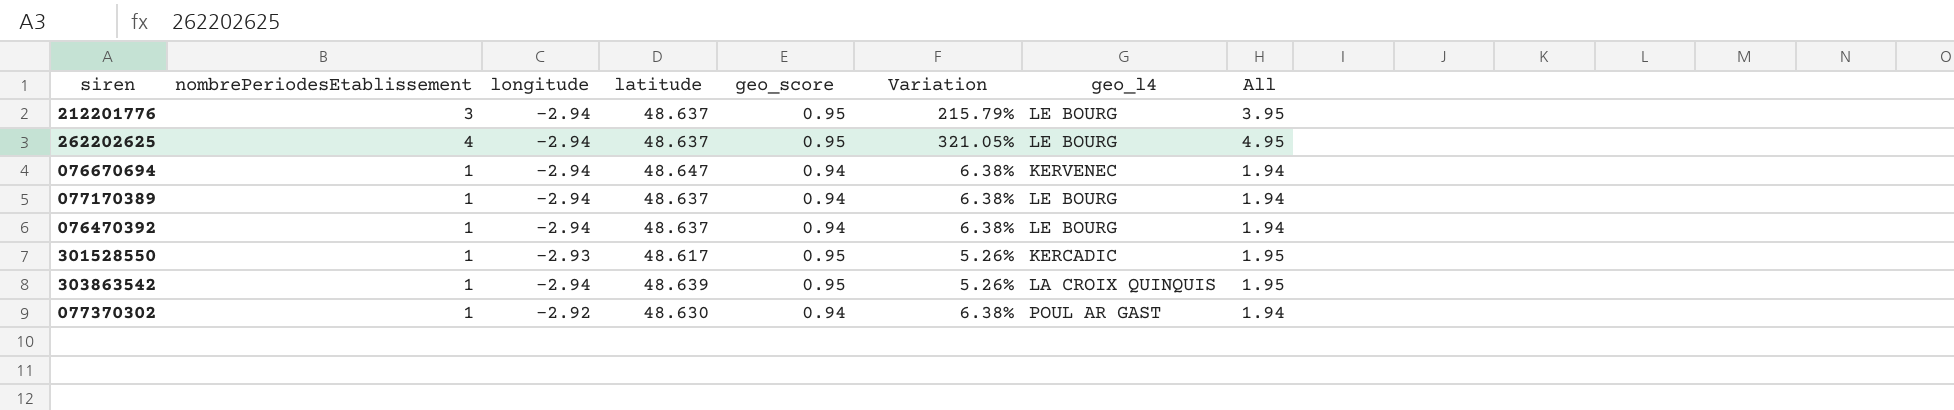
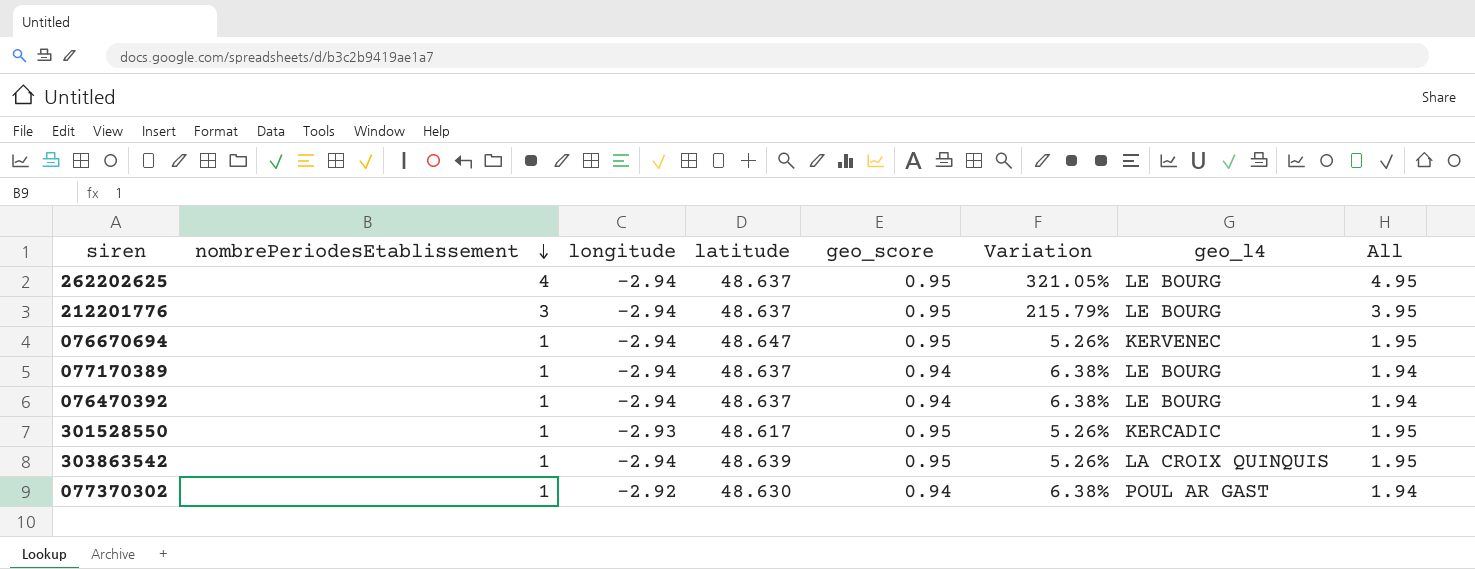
row order: none -> nombrePeriodesEtablissement descending
076670694 | geo_score: 0.94 -> 0.95
076670694 | Variation: 6.38% -> 5.26%
076670694 | All: 1.94 -> 1.95

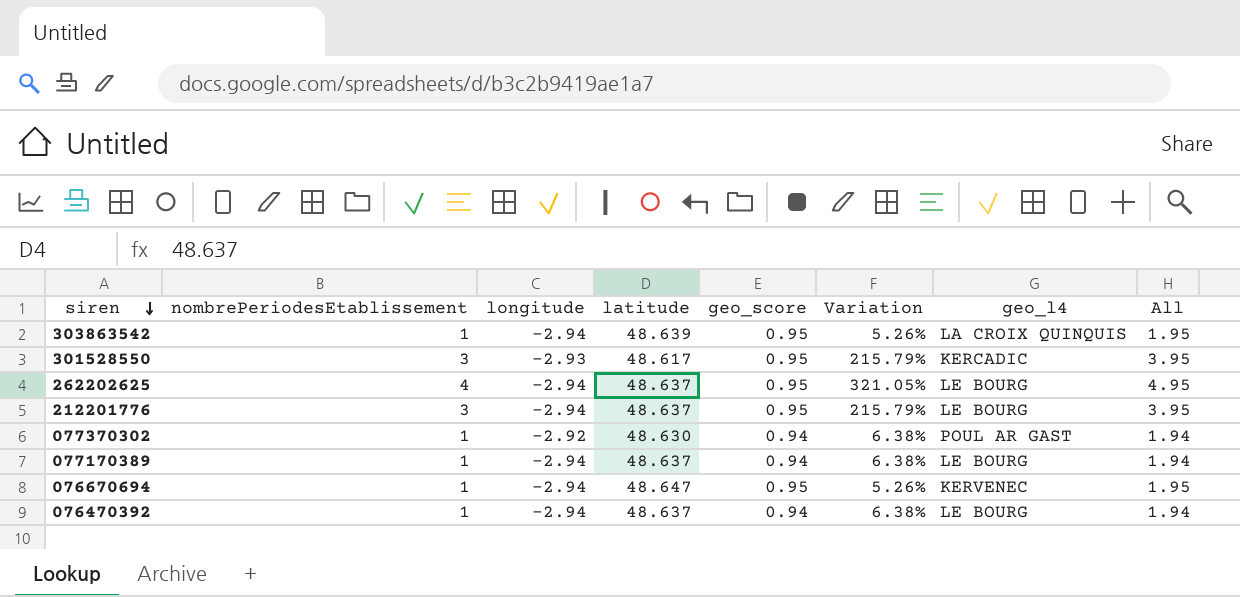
row order: nombrePeriodesEtablissement descending -> siren descending
301528550 | nombrePeriodesEtablissement: 1 -> 3
301528550 | Variation: 5.26% -> 215.79%
301528550 | All: 1.95 -> 3.95

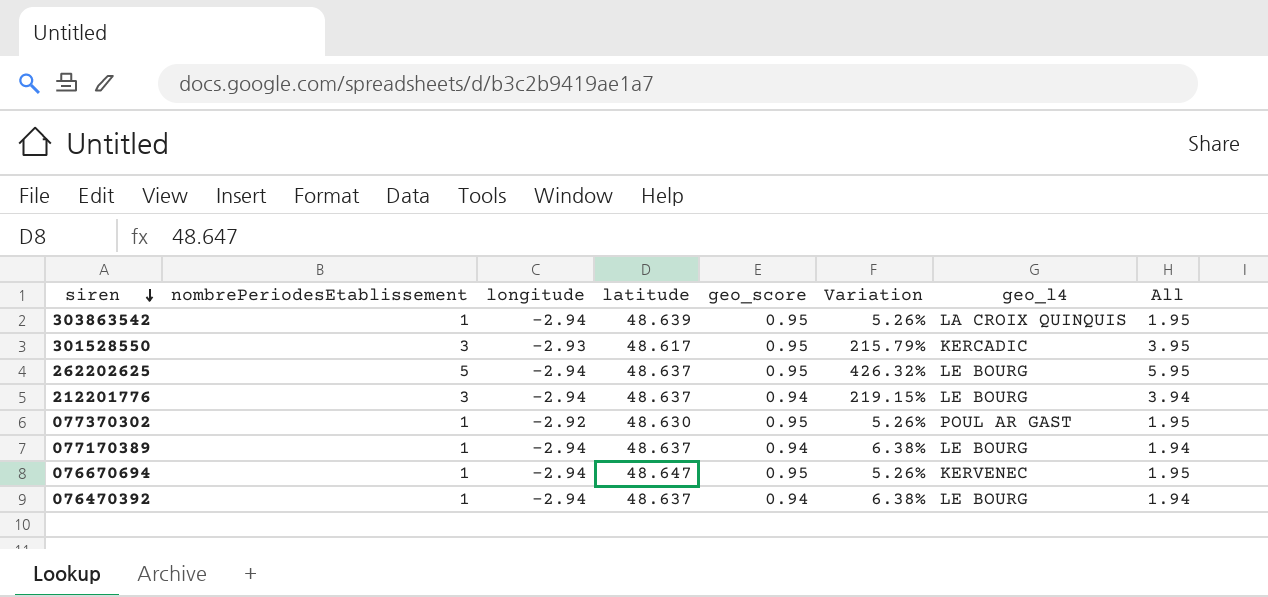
262202625 | nombrePeriodesEtablissement: 4 -> 5
262202625 | Variation: 321.05% -> 426.32%
262202625 | All: 4.95 -> 5.95
212201776 | geo_score: 0.95 -> 0.94
212201776 | Variation: 215.79% -> 219.15%
212201776 | All: 3.95 -> 3.94
077370302 | geo_score: 0.94 -> 0.95
077370302 | Variation: 6.38% -> 5.26%
077370302 | All: 1.94 -> 1.95

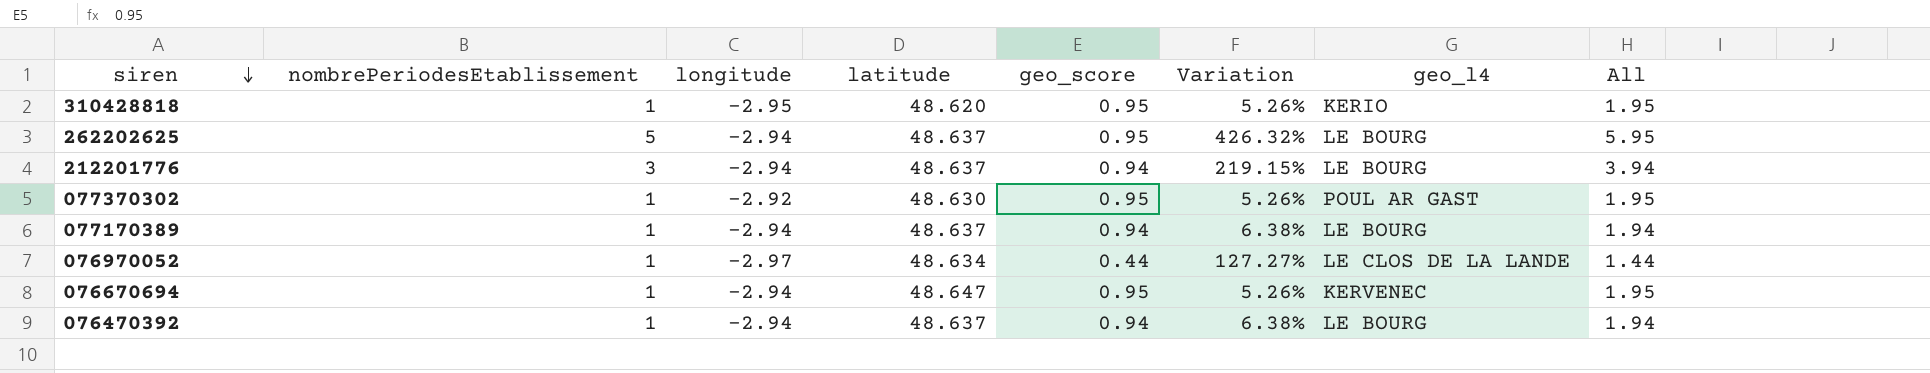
row 303863542: 1 | -2.94 | 48.639 | 0.95 | 5.26% | LA CROIX QUINQUIS | 1.95 -> none
row 301528550: 3 | -2.93 | 48.617 | 0.95 | 215.79% | KERCADIC | 3.95 -> none
row 310428818: none -> 1 | -2.95 | 48.620 | 0.95 | 5.26% | KERIO | 1.95
row 076970052: none -> 1 | -2.97 | 48.634 | 0.44 | 127.27% | LE CLOS DE LA LANDE | 1.44

